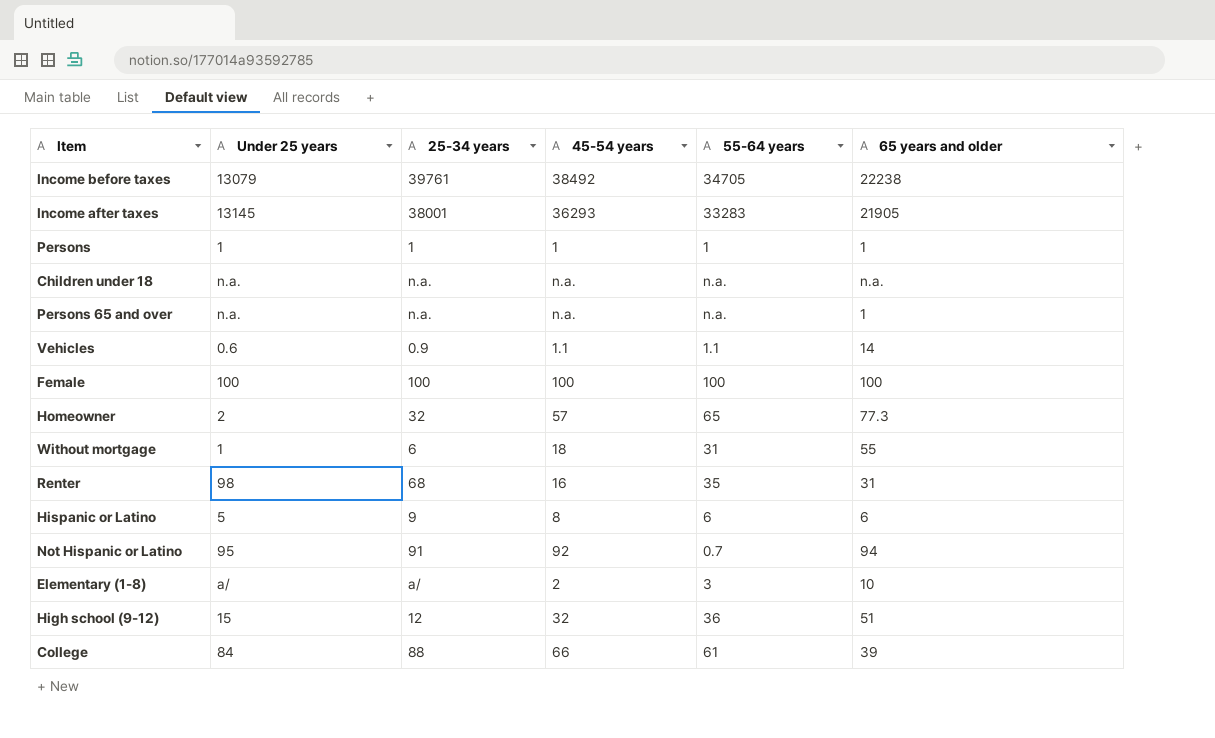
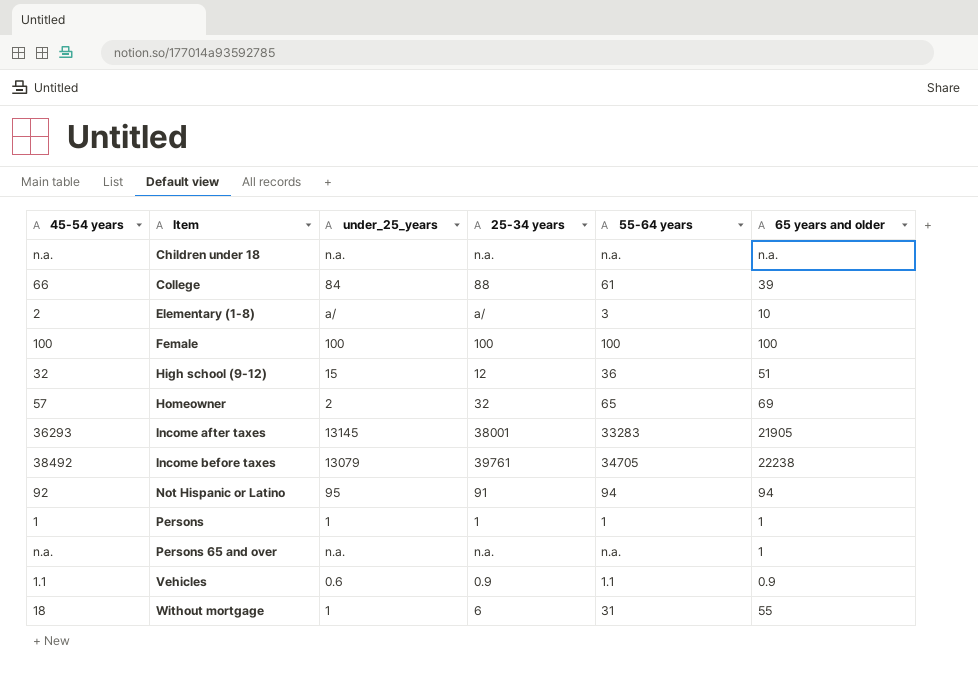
row order: none -> Item ascending
column 45-54 years | position: 4 -> 1
column name: Under 25 years -> under_25_years
row Renter: 98 | 68 | 16 | 35 | 31 -> none
row Hispanic or Latino: 5 | 9 | 8 | 6 | 6 -> none
Homeowner | 65 years and older: 77.3 -> 69
Not Hispanic or Latino | 55-64 years: 0.7 -> 94
Vehicles | 65 years and older: 14 -> 0.9

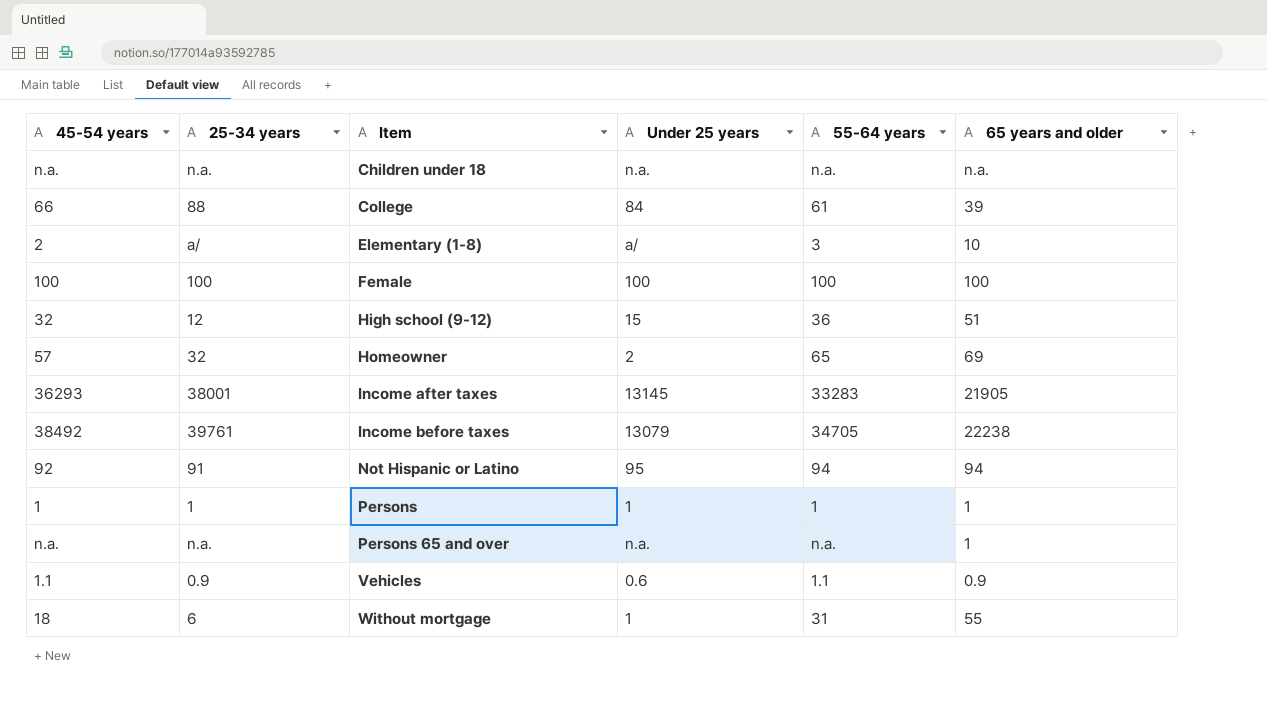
column 25-34 years | position: 4 -> 2
column name: under_25_years -> Under 25 years

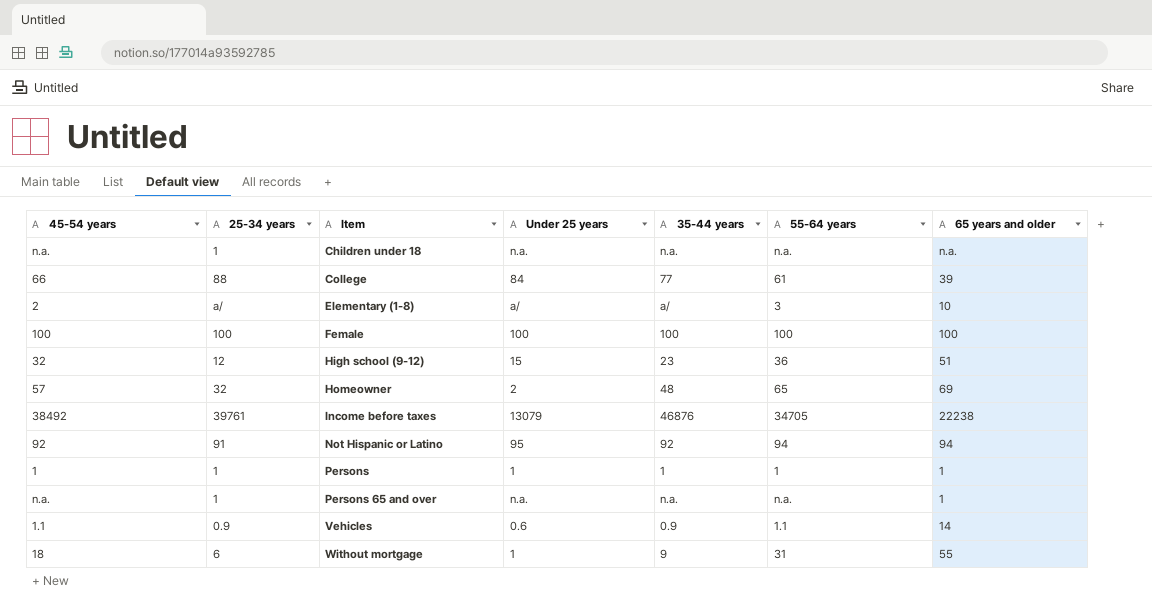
column 35-44 years | position: none -> 5
row Income after taxes: 36293 | 38001 | 13145 | 33283 | 21905 -> none
Children under 18 | 25-34 years: n.a. -> 1
Persons 65 and over | 25-34 years: n.a. -> 1
Vehicles | 65 years and older: 0.9 -> 14

